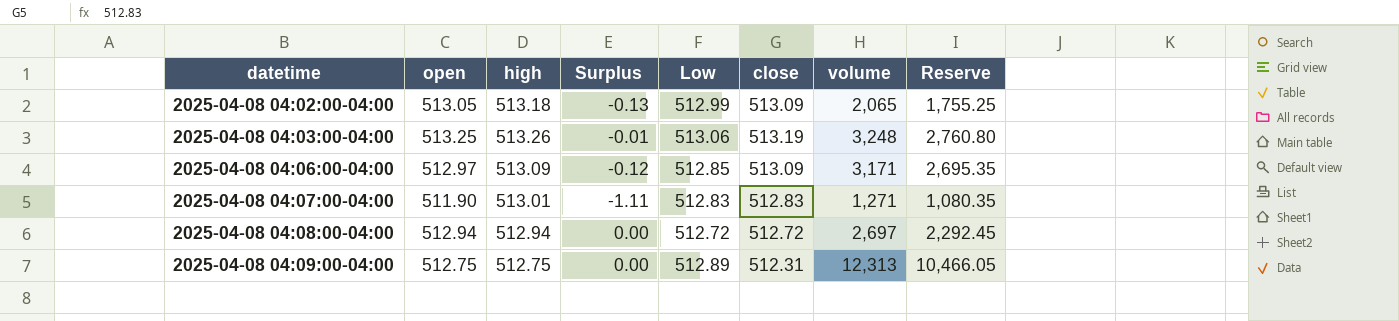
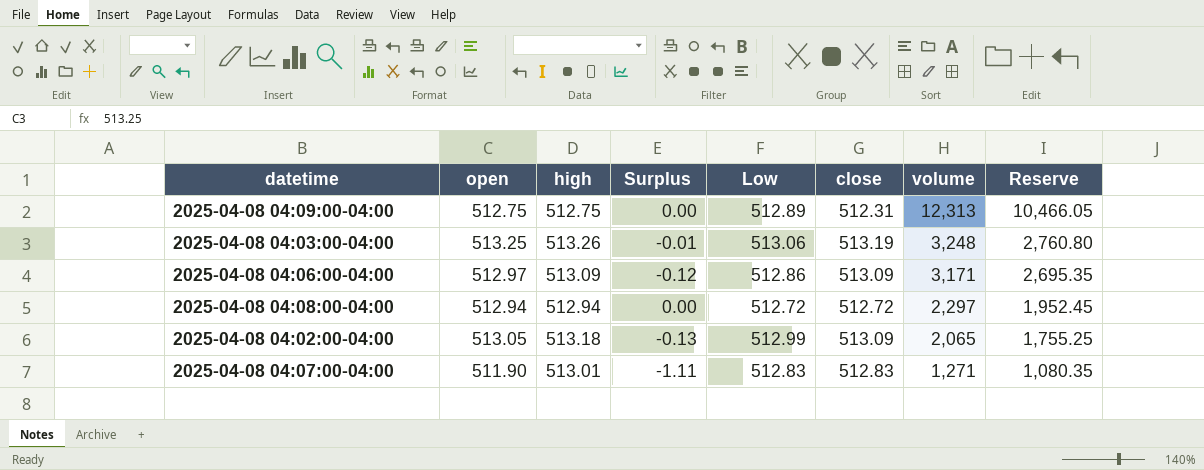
row order: datetime ascending -> volume descending
2025-04-08 04:06:00-04:00 | Low: 512.85 -> 512.86
2025-04-08 04:08:00-04:00 | volume: 2,697 -> 2,297
2025-04-08 04:08:00-04:00 | Reserve: 2,292.45 -> 1,952.45

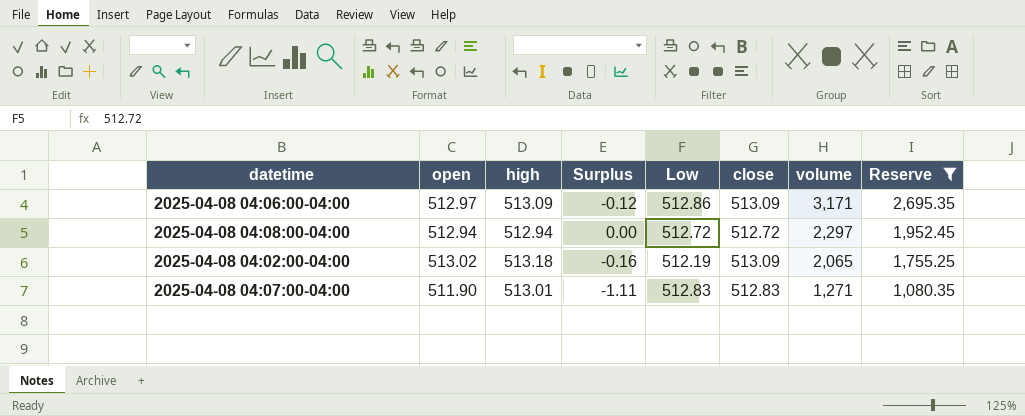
filter: none -> Reserve <= 2,695.35
2025-04-08 04:02:00-04:00 | open: 513.05 -> 513.02
2025-04-08 04:02:00-04:00 | Surplus: -0.13 -> -0.16
2025-04-08 04:02:00-04:00 | Low: 512.99 -> 512.19

